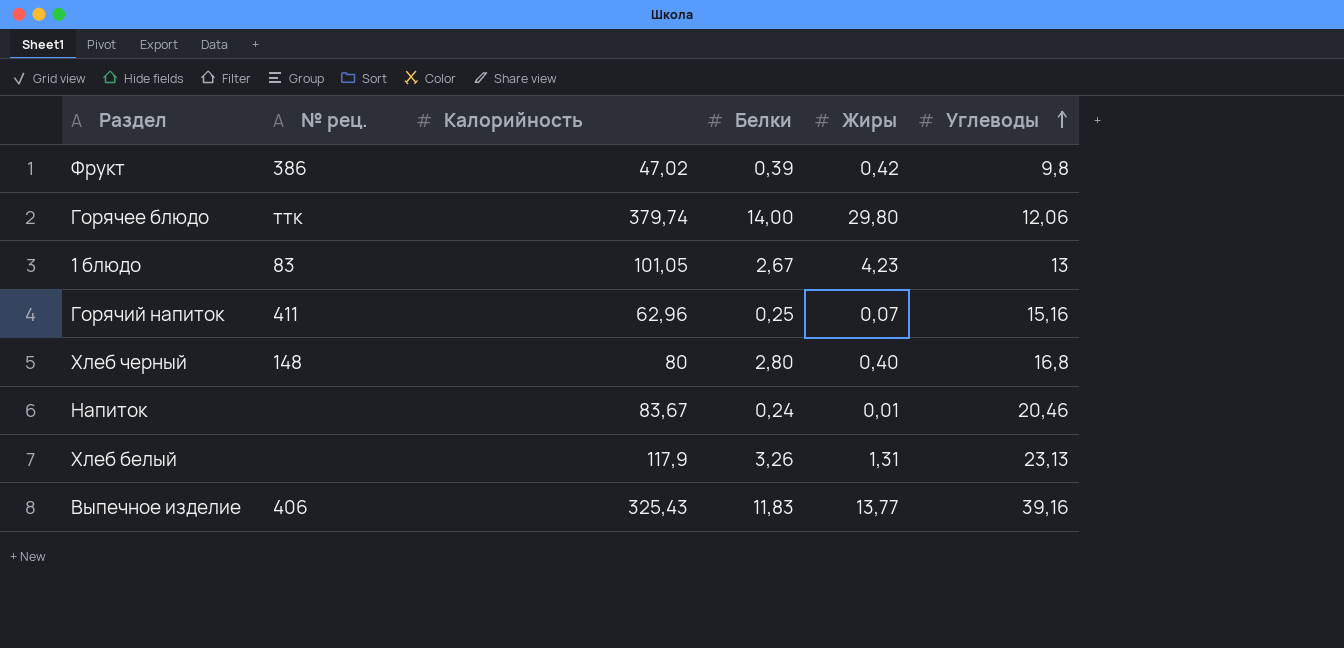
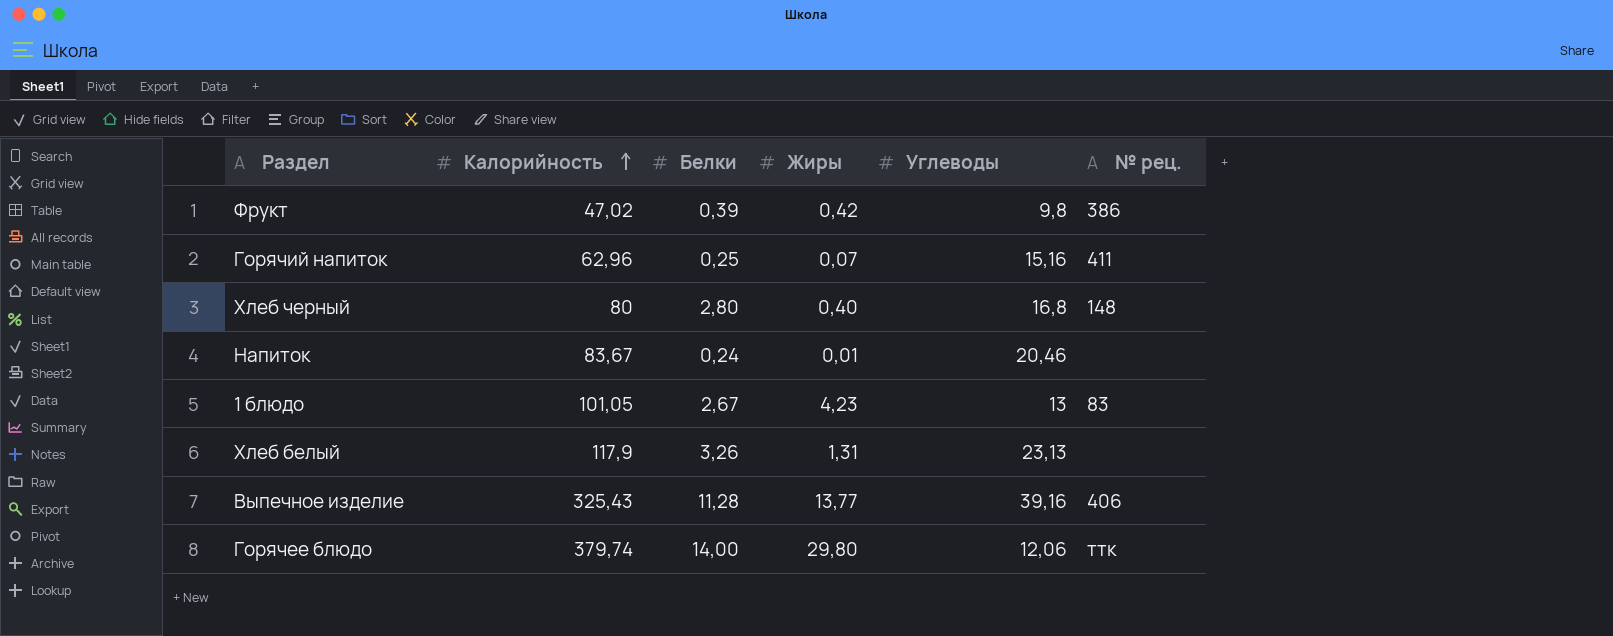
row order: Углеводы ascending -> Калорийность ascending
column № рец. | position: 2 -> 6
Выпечное изделие | Белки: 11,83 -> 11,28

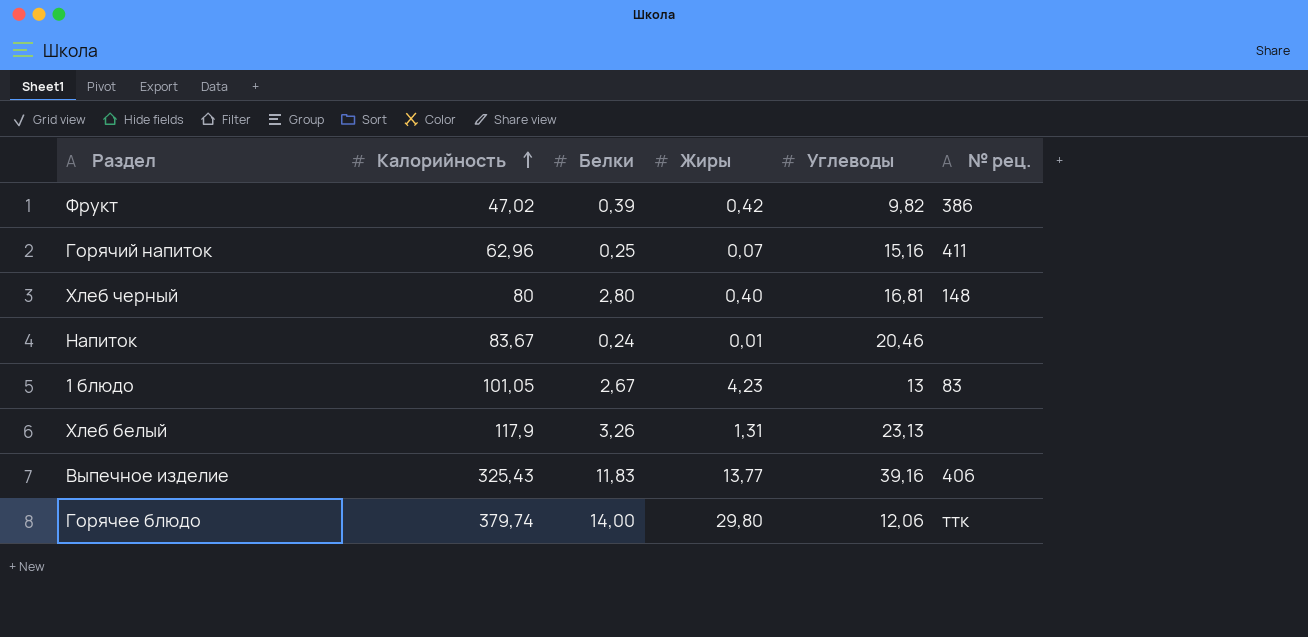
Фрукт | Углеводы: 9,8 -> 9,82
Хлеб черный | Углеводы: 16,8 -> 16,81
Выпечное изделие | Белки: 11,28 -> 11,83

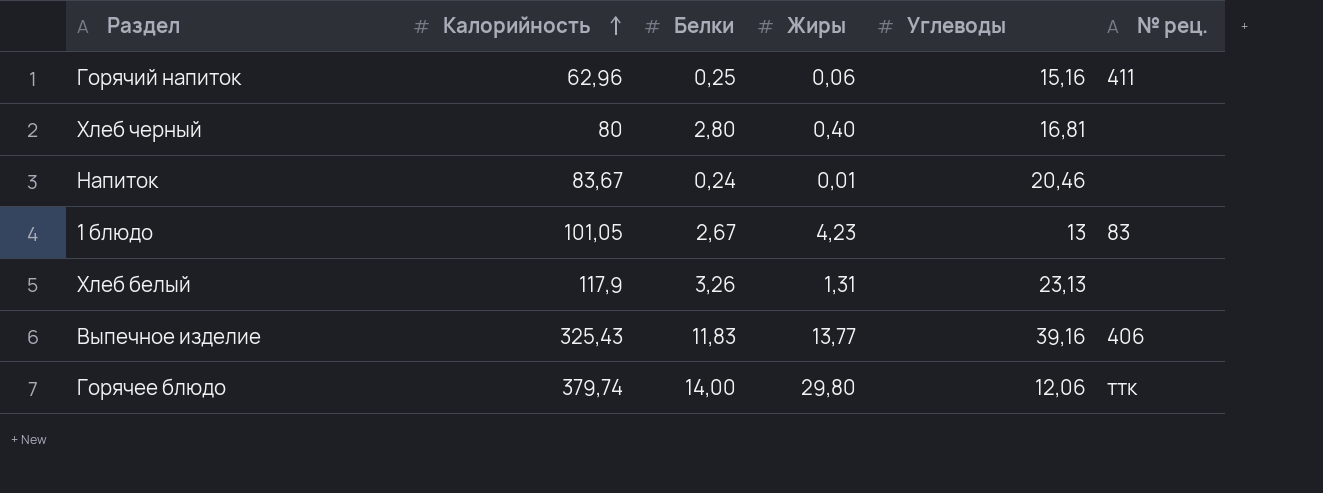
row Фрукт: 47,02 | 0,39 | 0,42 | 9,82 | 386 -> none
Горячий напиток | Жиры: 0,07 -> 0,06
Хлеб черный | № рец.: 148 -> none

